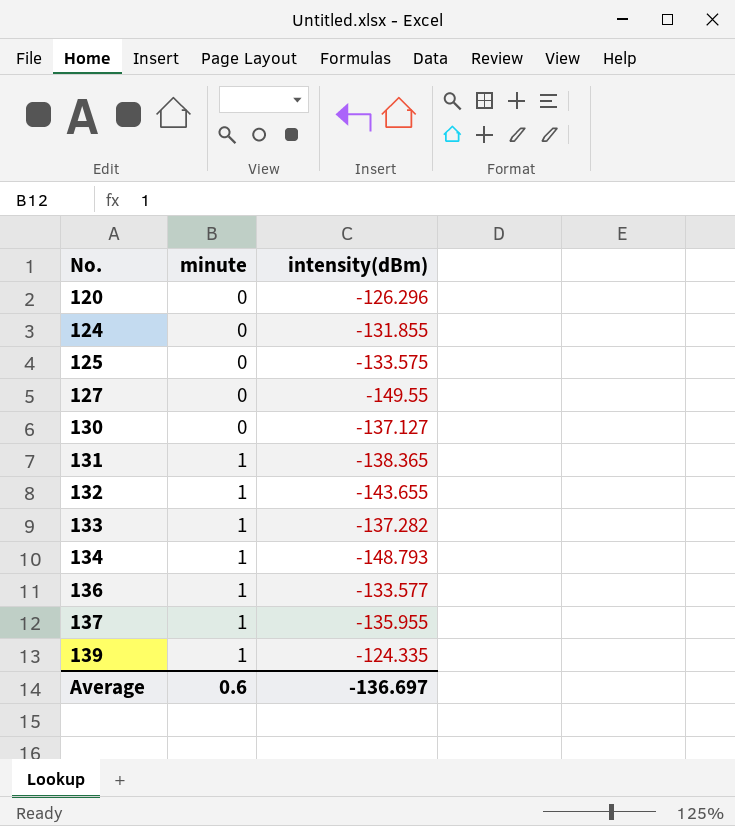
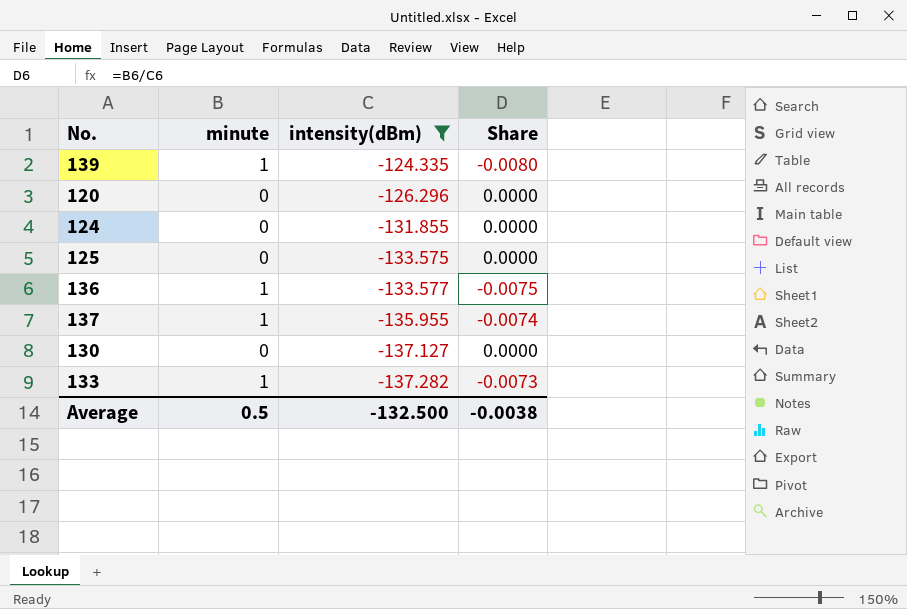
filter: none -> intensity(dBm) >= -137.282
row order: No. ascending -> intensity(dBm) descending
column Share | formula: none -> [minute] / [intensity(dBm)]
Average | minute: 0.6 -> 0.5
Average | intensity(dBm): -136.697 -> -132.500

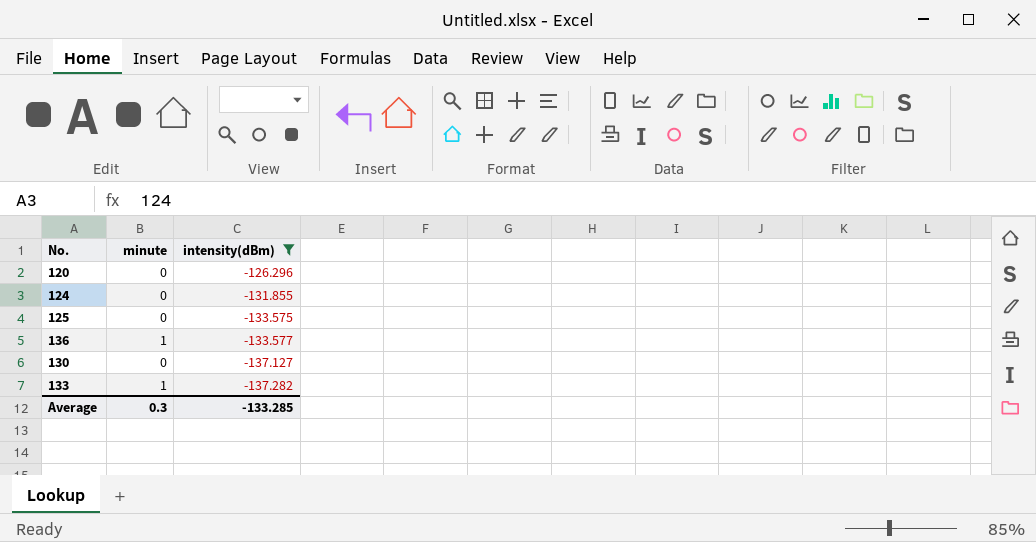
column Share | formula: [minute] / [intensity(dBm)] -> none
row 139: 1 | -124.335 | -0.0080 -> none
row 137: 1 | -135.955 | -0.0074 -> none
Average | minute: 0.5 -> 0.3
Average | intensity(dBm): -132.500 -> -133.285

